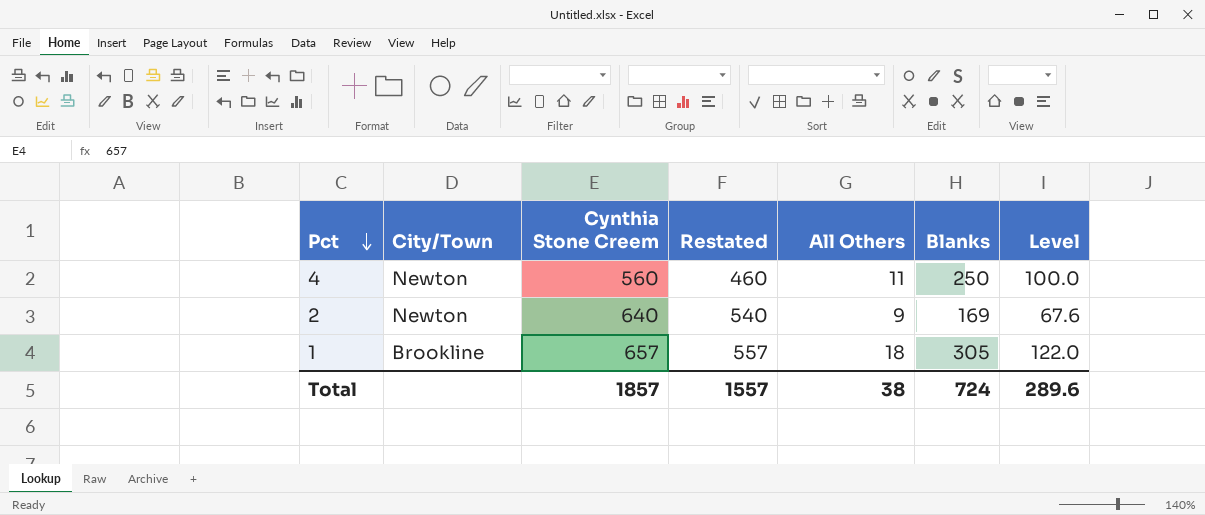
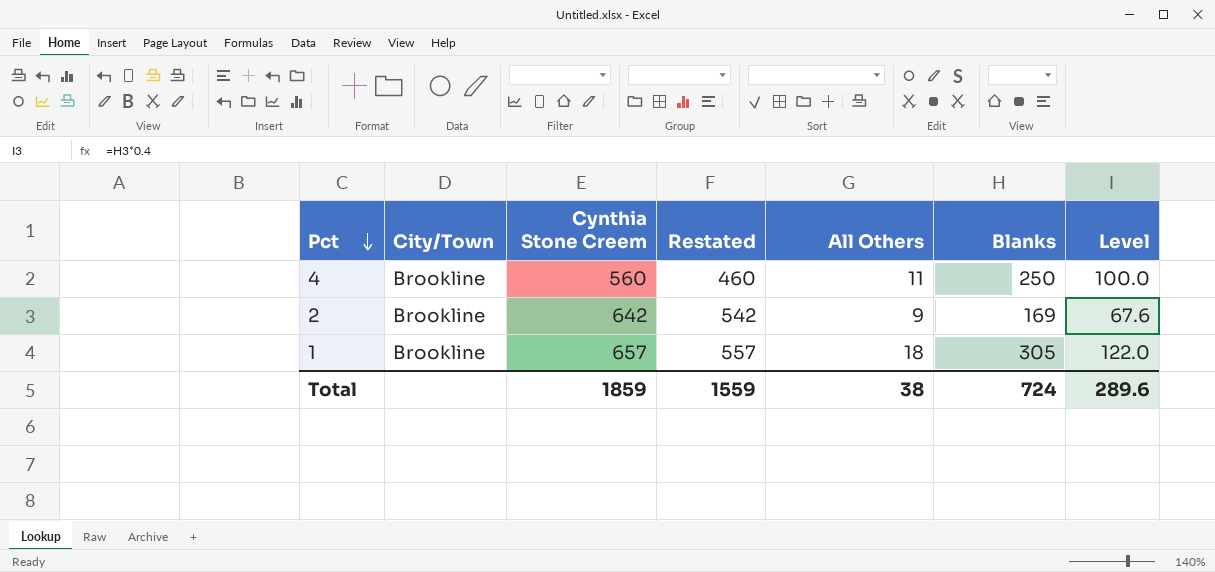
4 | City/Town: Newton -> Brookline
2 | City/Town: Newton -> Brookline
2 | Cynthia Stone Creem: 640 -> 642
2 | Restated: 540 -> 542
Total | Cynthia Stone Creem: 1857 -> 1859
Total | Restated: 1557 -> 1559

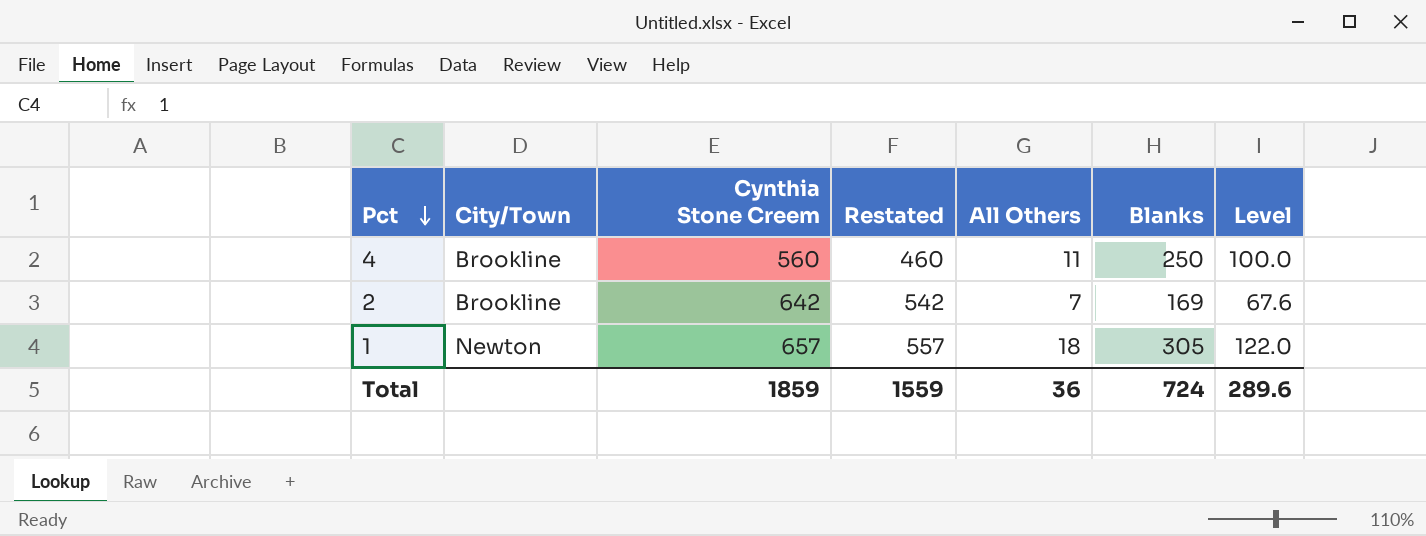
2 | All Others: 9 -> 7
1 | City/Town: Brookline -> Newton
Total | All Others: 38 -> 36

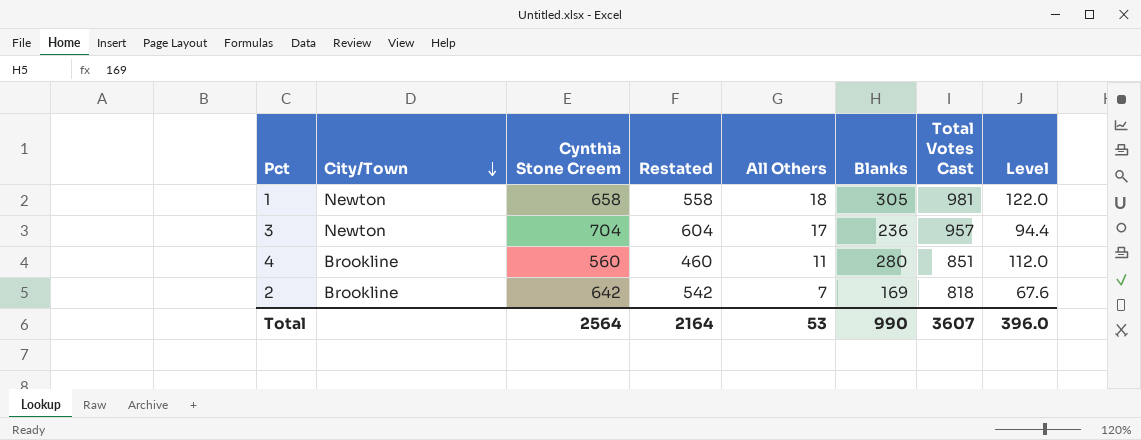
row order: Pct descending -> City/Town descending
column Total Votes Cast | formula: none -> [Cynthia Stone Creem] + [All Others] + [Blanks]
1 | Cynthia Stone Creem: 657 -> 658
1 | Restated: 557 -> 558
row 3: none -> Newton | 704 | 604 | 17 | 236 | 957 | 94.4
4 | Blanks: 250 -> 280
4 | Level: 100.0 -> 112.0
Total | Cynthia Stone Creem: 1859 -> 2564
Total | Restated: 1559 -> 2164
Total | All Others: 36 -> 53
Total | Blanks: 724 -> 990
Total | Level: 289.6 -> 396.0

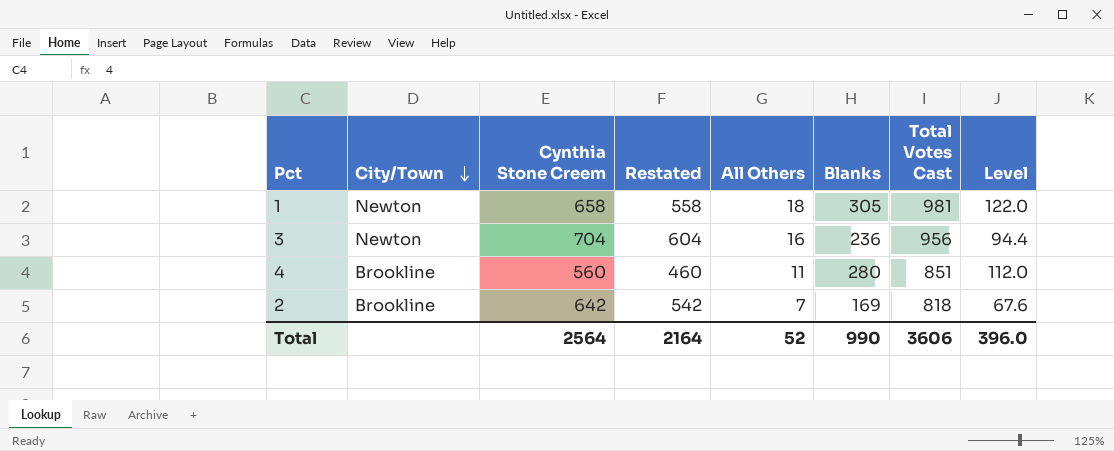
3 | All Others: 17 -> 16
3 | Total Votes Cast: 957 -> 956
Total | All Others: 53 -> 52
Total | Total Votes Cast: 3607 -> 3606

